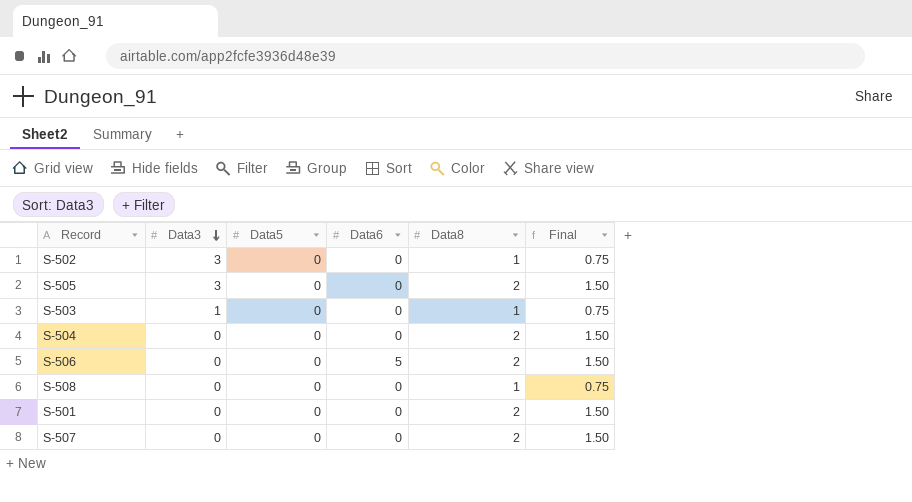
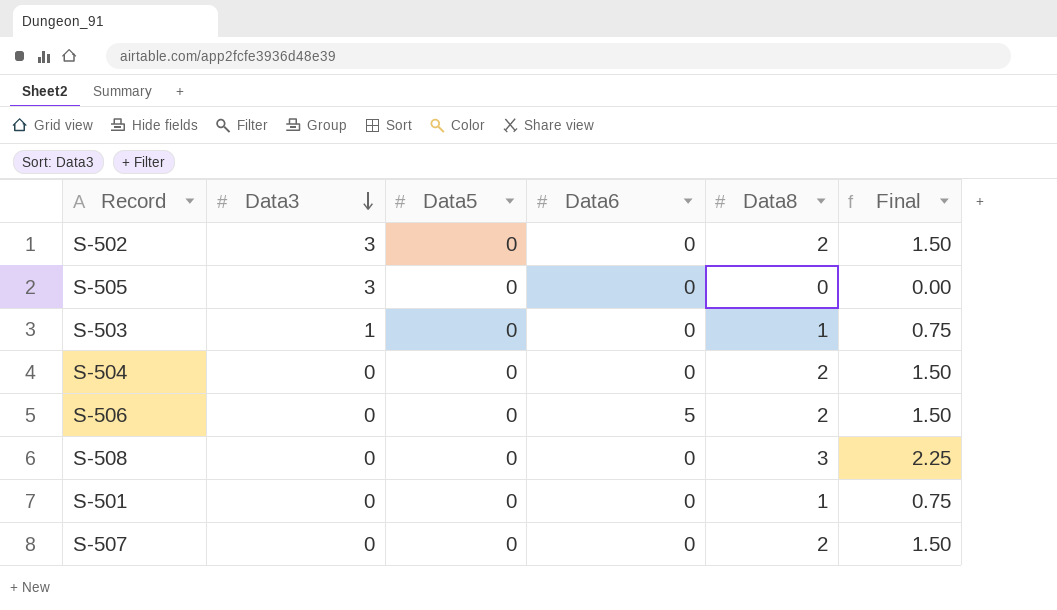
S-502 | Data8: 1 -> 2
S-502 | Final: 0.75 -> 1.50
S-505 | Data8: 2 -> 0
S-505 | Final: 1.50 -> 0.00
S-508 | Data8: 1 -> 3
S-508 | Final: 0.75 -> 2.25
S-501 | Data8: 2 -> 1
S-501 | Final: 1.50 -> 0.75

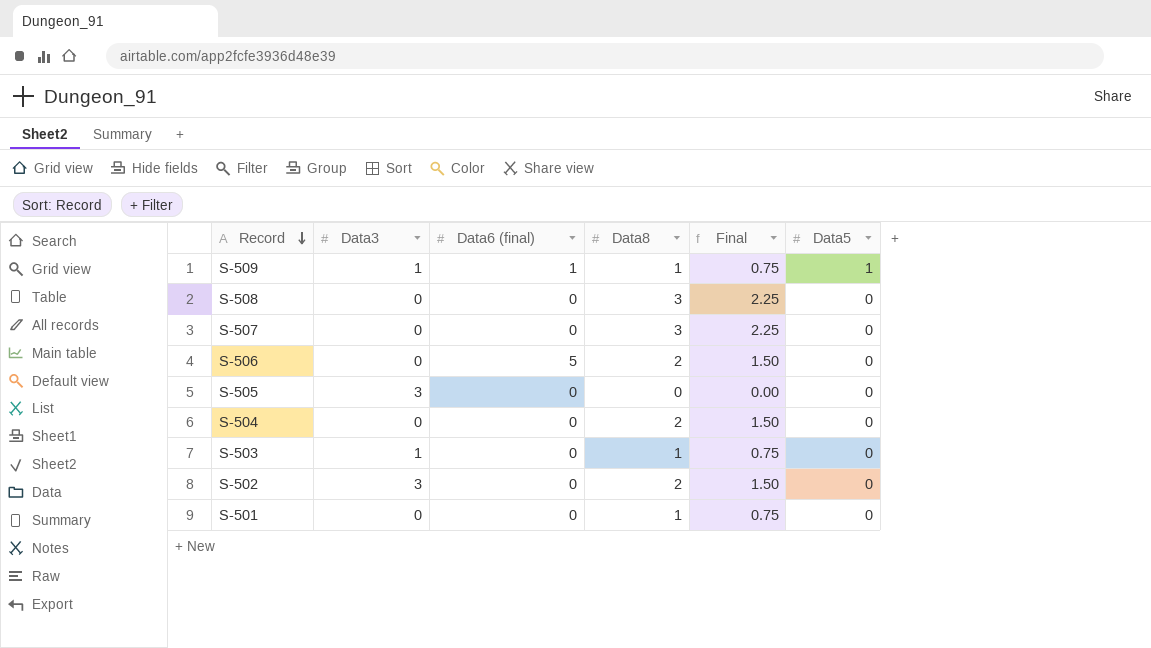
row order: Data3 descending -> Record descending
column name: Data6 -> Data6 (final)
column Data5 | position: 3 -> 6
row S-509: none -> 1 | 1 | 1 | 0.75 | 1
S-507 | Data8: 2 -> 3
S-507 | Final: 1.50 -> 2.25

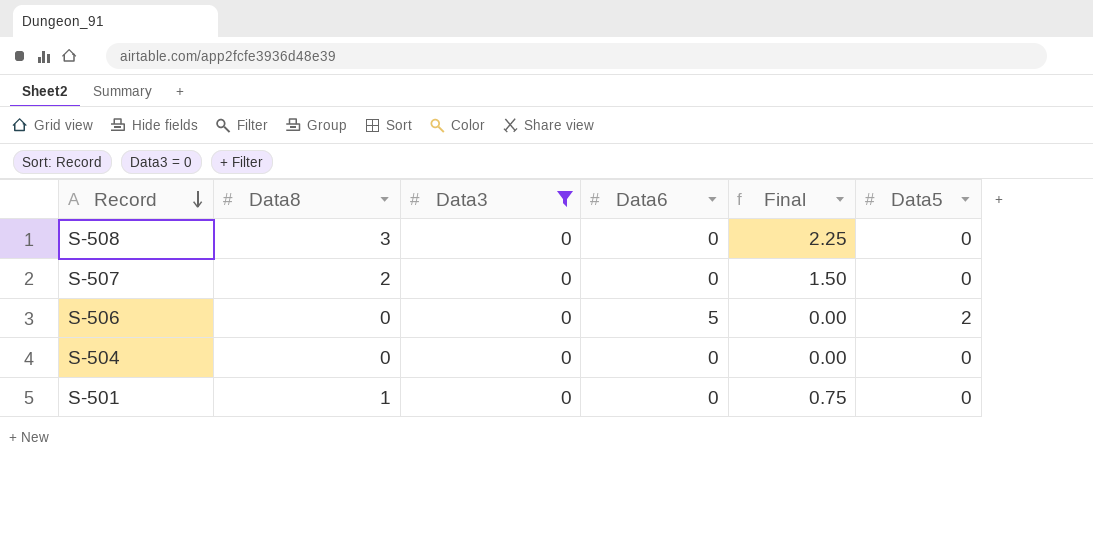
filter: none -> Data3 = 0
column Data8 | position: 4 -> 2
column name: Data6 (final) -> Data6
S-507 | Data8: 3 -> 2
S-507 | Final: 2.25 -> 1.50
S-506 | Data8: 2 -> 0
S-506 | Final: 1.50 -> 0.00
S-506 | Data5: 0 -> 2
S-504 | Data8: 2 -> 0
S-504 | Final: 1.50 -> 0.00

